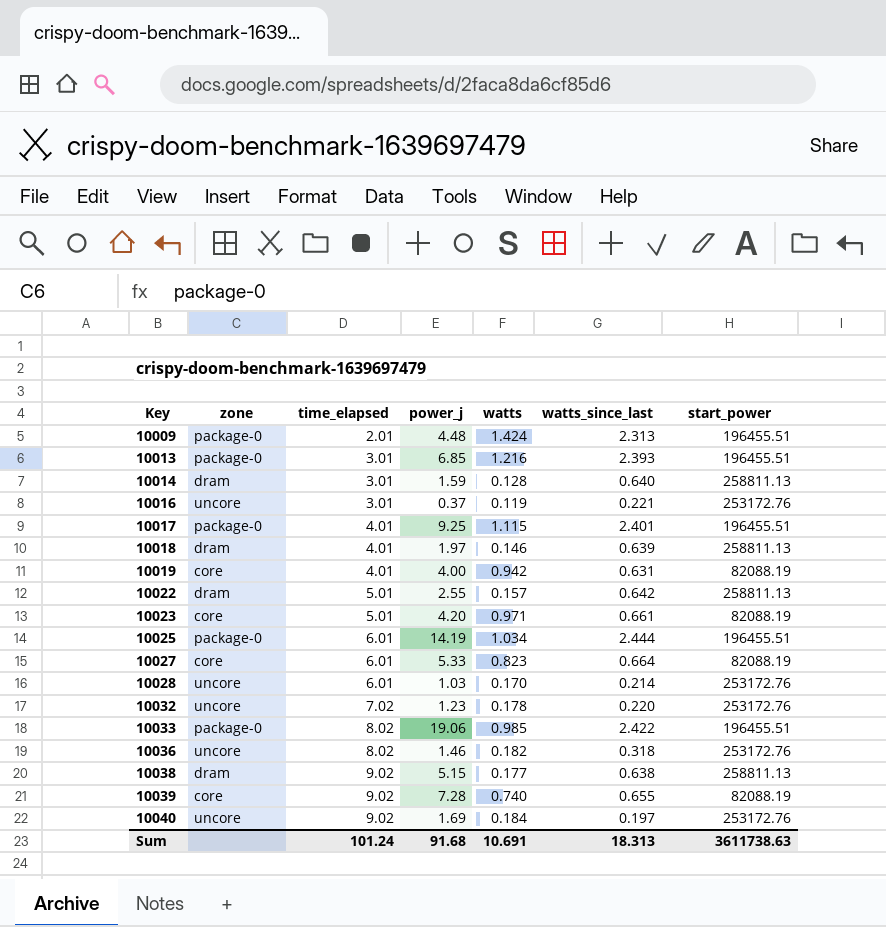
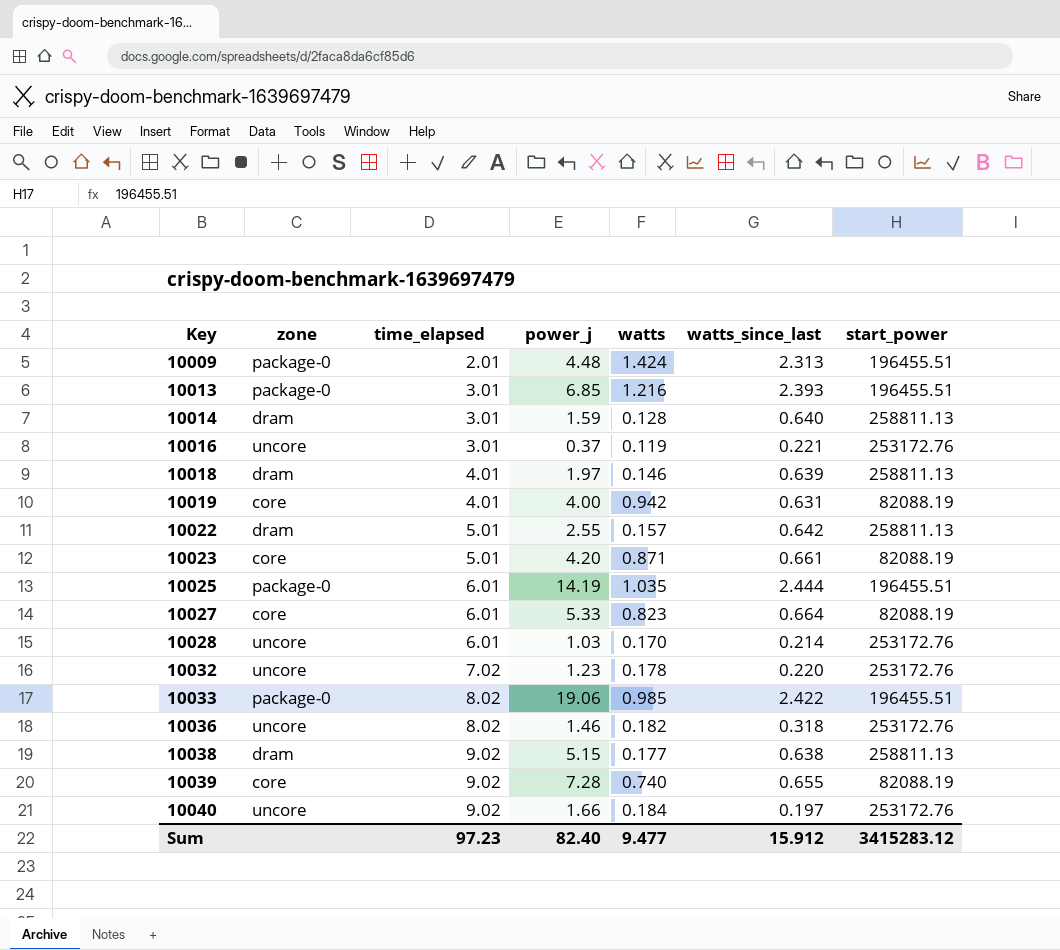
row 10017: package-0 | 4.01 | 9.25 | 1.115 | 2.401 | 196455.51 -> none
10023 | watts: 0.971 -> 0.871
10025 | watts: 1.034 -> 1.035
10040 | power_j: 1.69 -> 1.66
Sum | time_elapsed: 101.24 -> 97.23
Sum | power_j: 91.68 -> 82.40
Sum | watts: 10.691 -> 9.477
Sum | watts_since_last: 18.313 -> 15.912
Sum | start_power: 3611738.63 -> 3415283.12

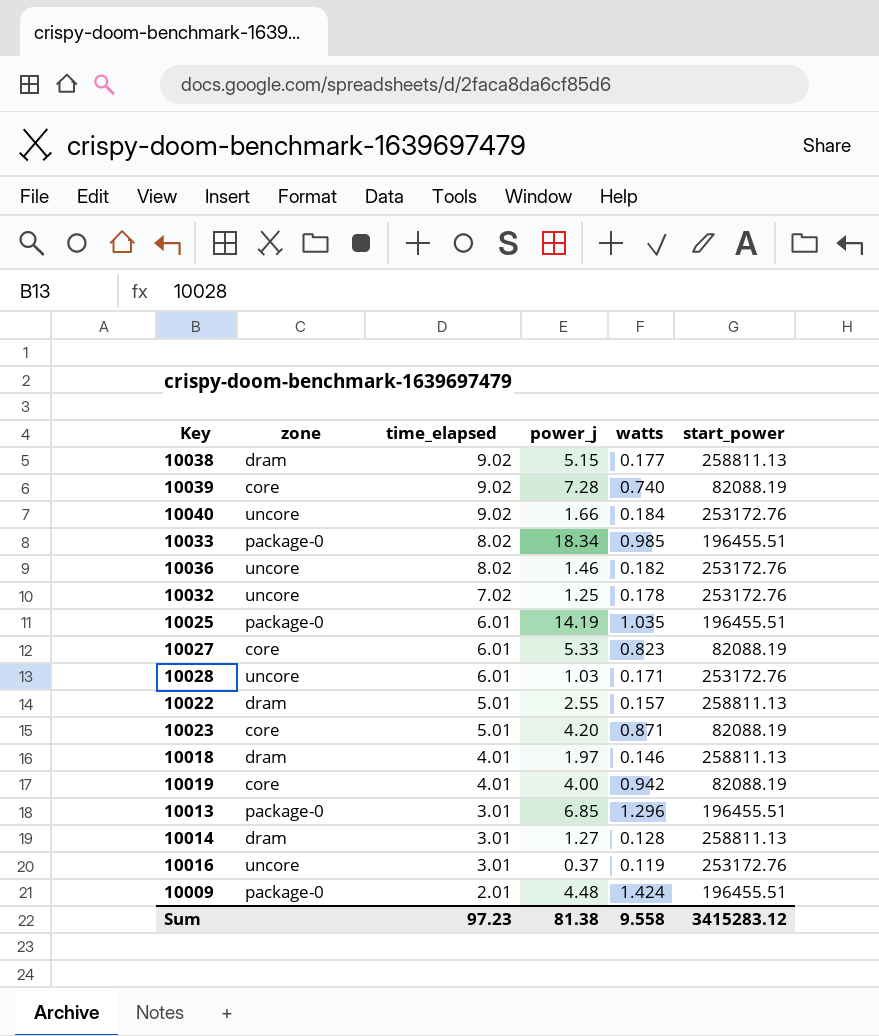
row order: Key ascending -> time_elapsed descending
column watts_since_last | position: 6 -> none
10033 | power_j: 19.06 -> 18.34
10032 | power_j: 1.23 -> 1.25
10028 | watts: 0.170 -> 0.171
10013 | watts: 1.216 -> 1.296
10014 | power_j: 1.59 -> 1.27
Sum | power_j: 82.40 -> 81.38
Sum | watts: 9.477 -> 9.558

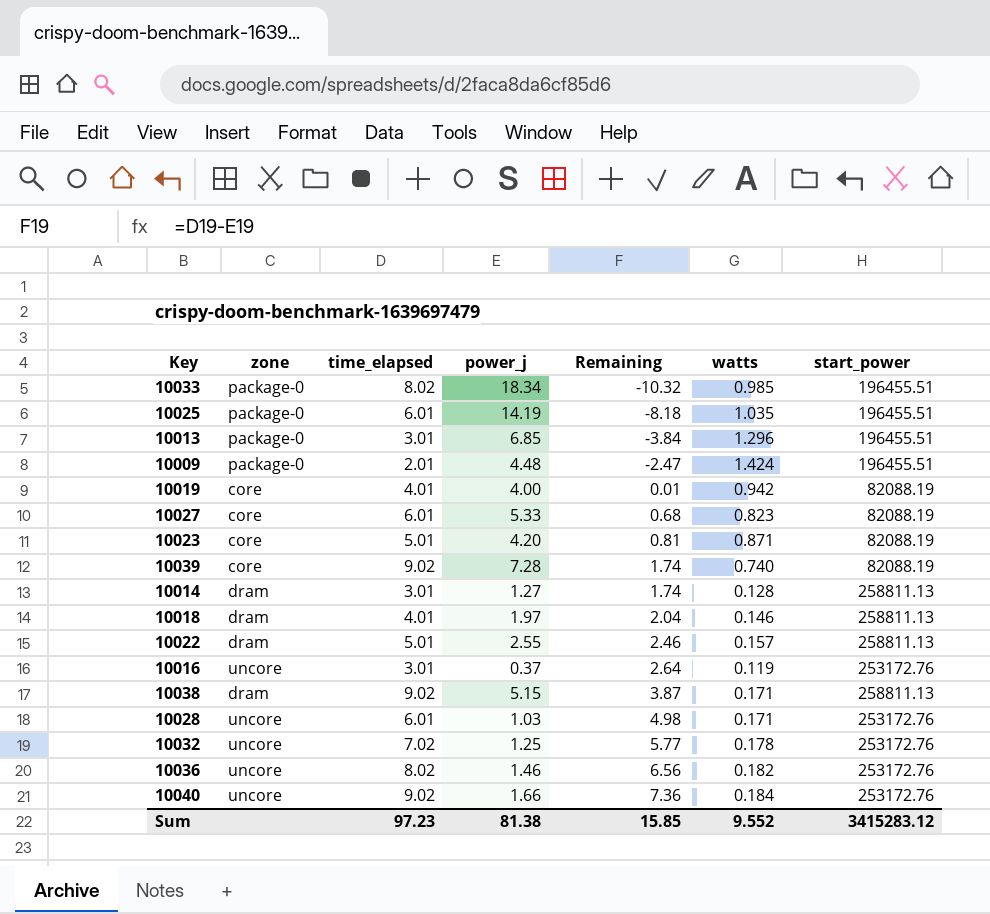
row order: time_elapsed descending -> Remaining ascending
column Remaining | formula: none -> [time_elapsed] - [power_j]
10038 | watts: 0.177 -> 0.171
Sum | watts: 9.558 -> 9.552

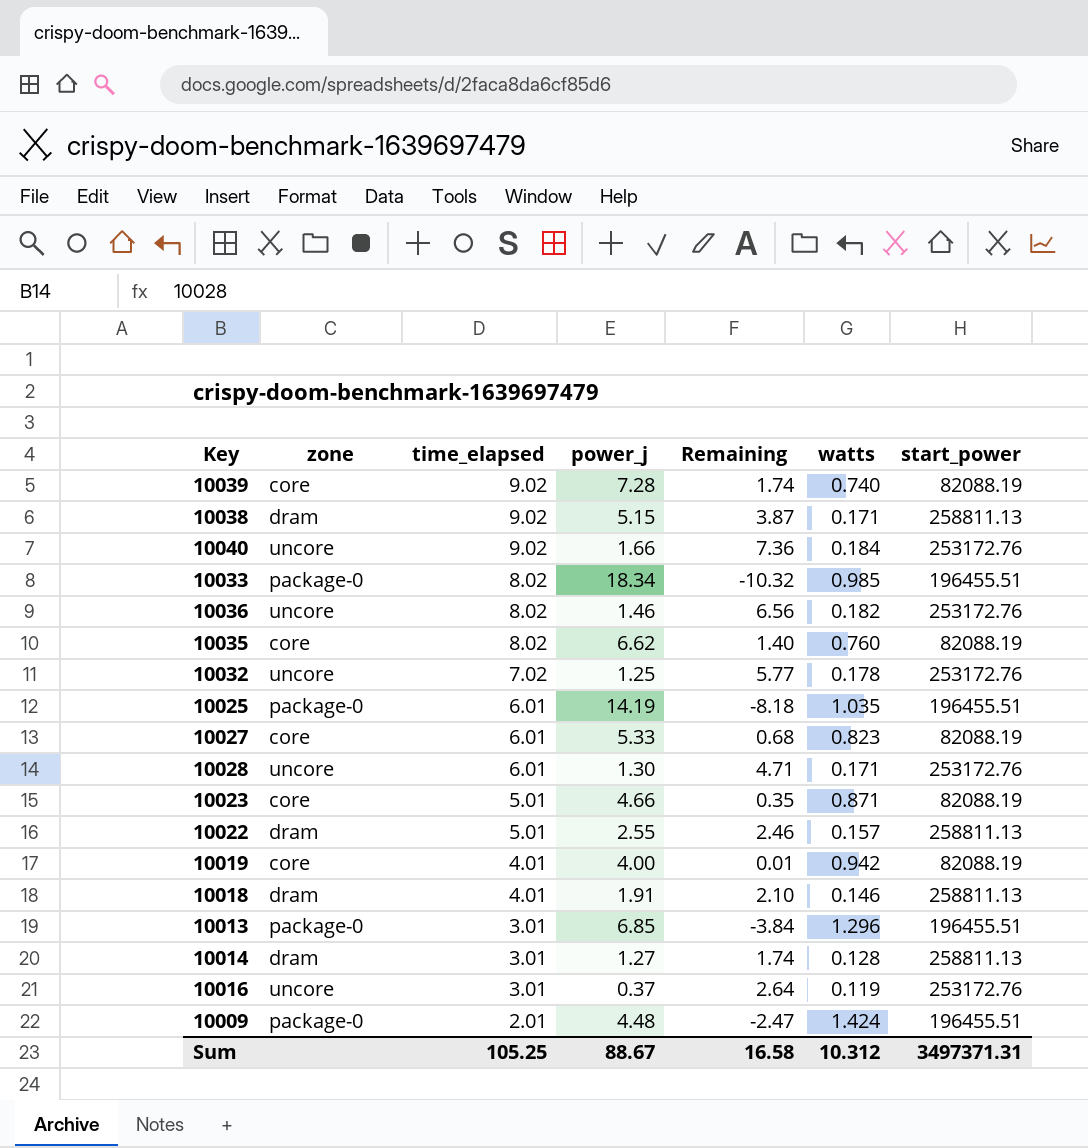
row order: Remaining ascending -> time_elapsed descending
row 10035: none -> core | 8.02 | 6.62 | 1.40 | 0.760 | 82088.19
10028 | power_j: 1.03 -> 1.30
10028 | Remaining: 4.98 -> 4.71
10023 | power_j: 4.20 -> 4.66
10023 | Remaining: 0.81 -> 0.35
10018 | power_j: 1.97 -> 1.91
10018 | Remaining: 2.04 -> 2.10
Sum | time_elapsed: 97.23 -> 105.25
Sum | power_j: 81.38 -> 88.67
Sum | Remaining: 15.85 -> 16.58
Sum | watts: 9.552 -> 10.312
Sum | start_power: 3415283.12 -> 3497371.31

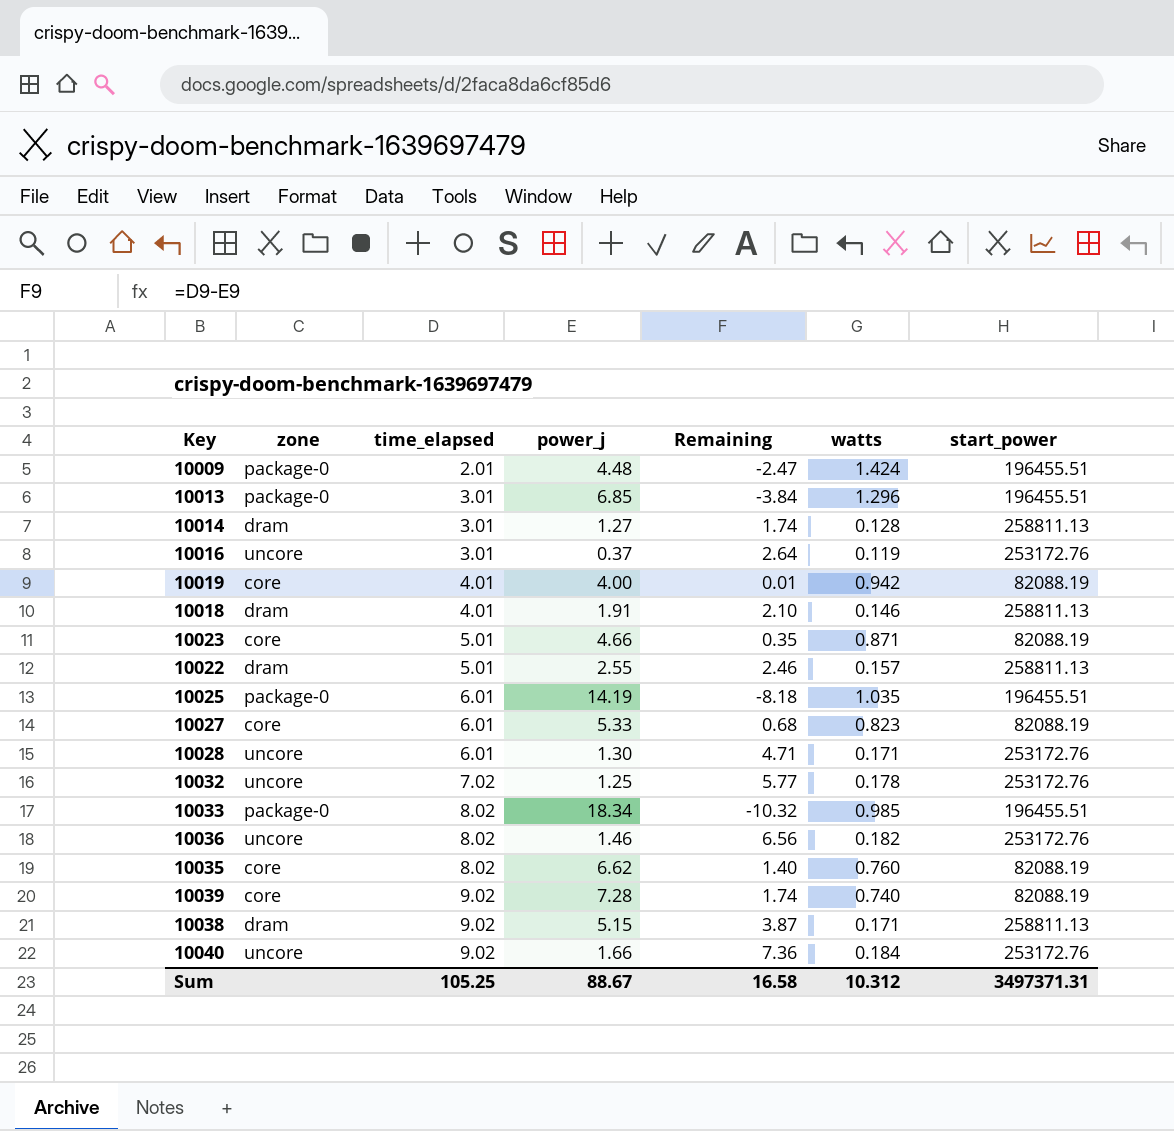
row order: time_elapsed descending -> time_elapsed ascending

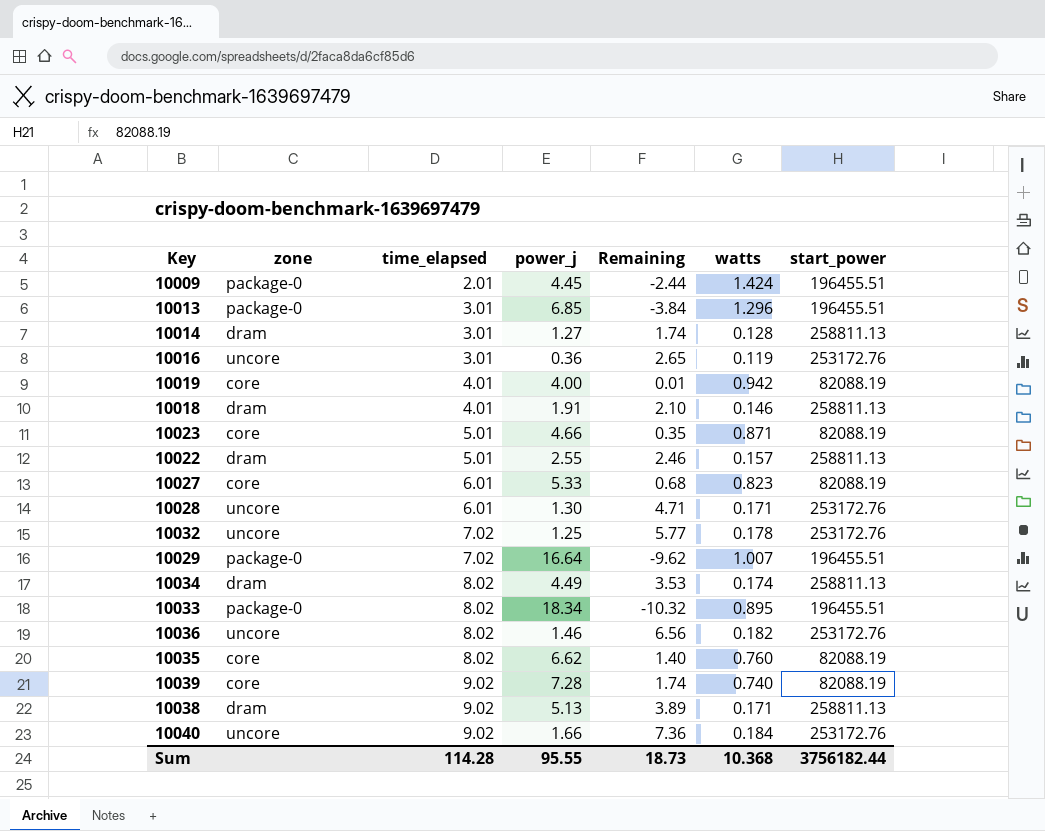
row 10025: package-0 | 6.01 | 14.19 | -8.18 | 1.035 | 196455.51 -> none
10009 | power_j: 4.48 -> 4.45
10009 | Remaining: -2.47 -> -2.44
10016 | power_j: 0.37 -> 0.36
10016 | Remaining: 2.64 -> 2.65
row 10029: none -> package-0 | 7.02 | 16.64 | -9.62 | 1.007 | 196455.51
row 10034: none -> dram | 8.02 | 4.49 | 3.53 | 0.174 | 258811.13
10033 | watts: 0.985 -> 0.895
10038 | power_j: 5.15 -> 5.13
10038 | Remaining: 3.87 -> 3.89
Sum | time_elapsed: 105.25 -> 114.28
Sum | power_j: 88.67 -> 95.55
Sum | Remaining: 16.58 -> 18.73
Sum | watts: 10.312 -> 10.368
Sum | start_power: 3497371.31 -> 3756182.44

